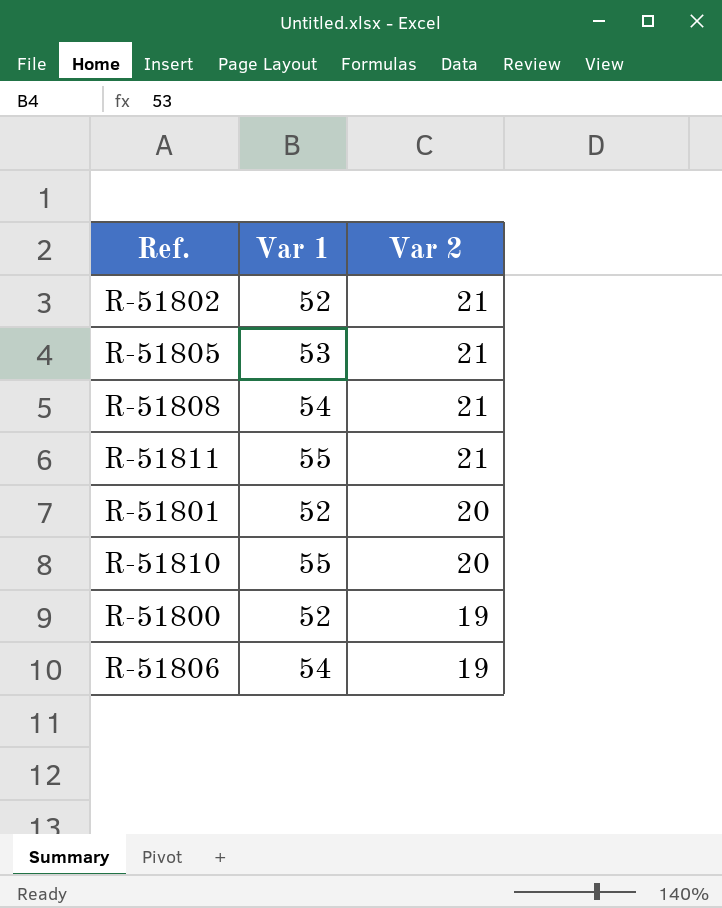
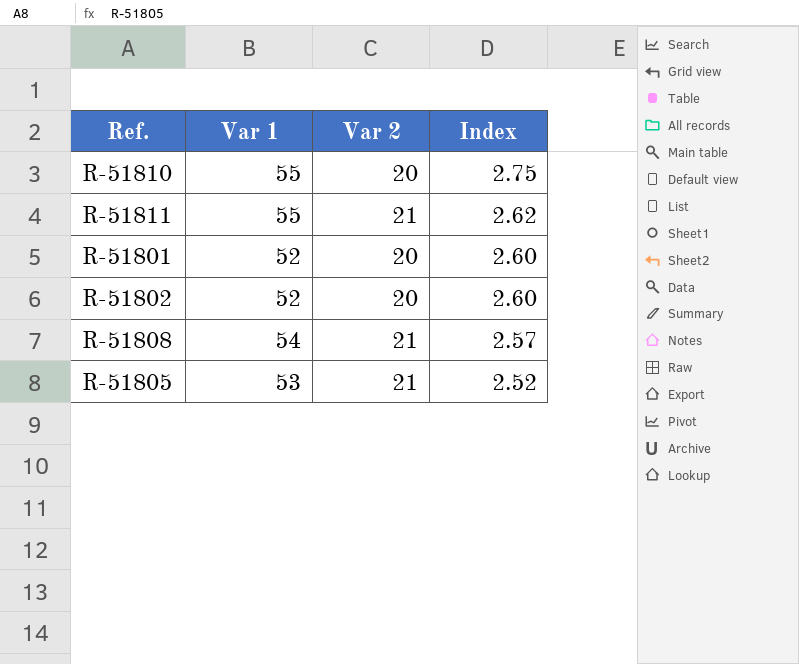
row order: Var 2 descending -> Index descending
column Index | formula: none -> [Var 1] / [Var 2]
row R-51800: 52 | 19 -> none
row R-51806: 54 | 19 -> none
R-51802 | Var 2: 21 -> 20

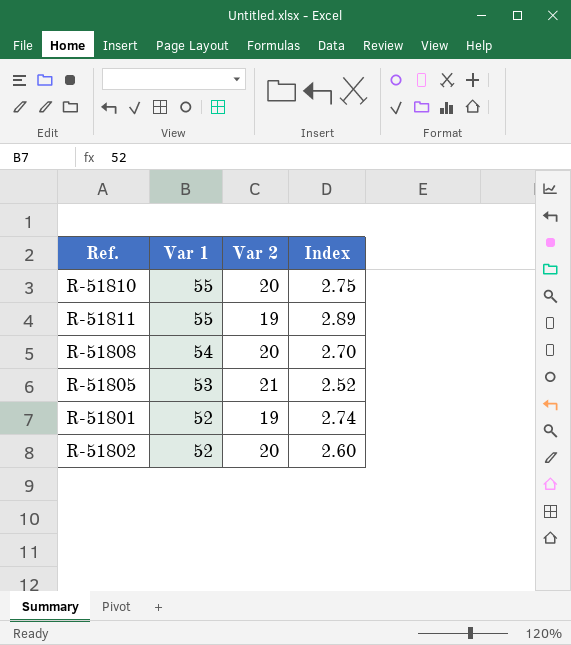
row order: Index descending -> Var 1 descending
R-51811 | Var 2: 21 -> 19
R-51811 | Index: 2.62 -> 2.89
R-51808 | Var 2: 21 -> 20
R-51808 | Index: 2.57 -> 2.70
R-51801 | Var 2: 20 -> 19
R-51801 | Index: 2.60 -> 2.74

